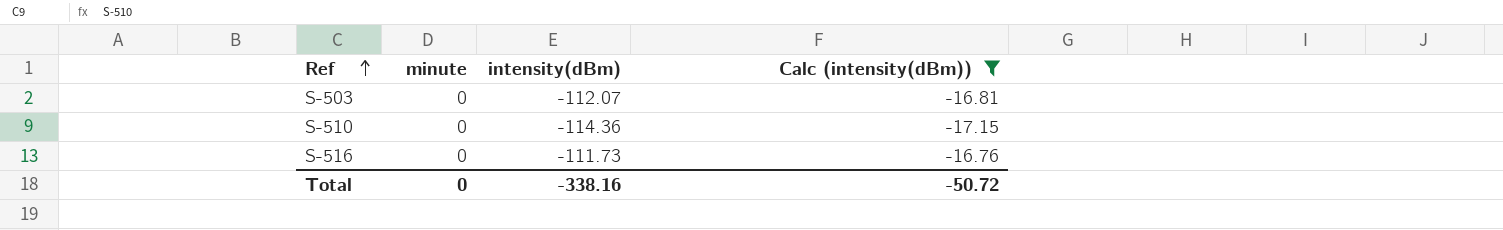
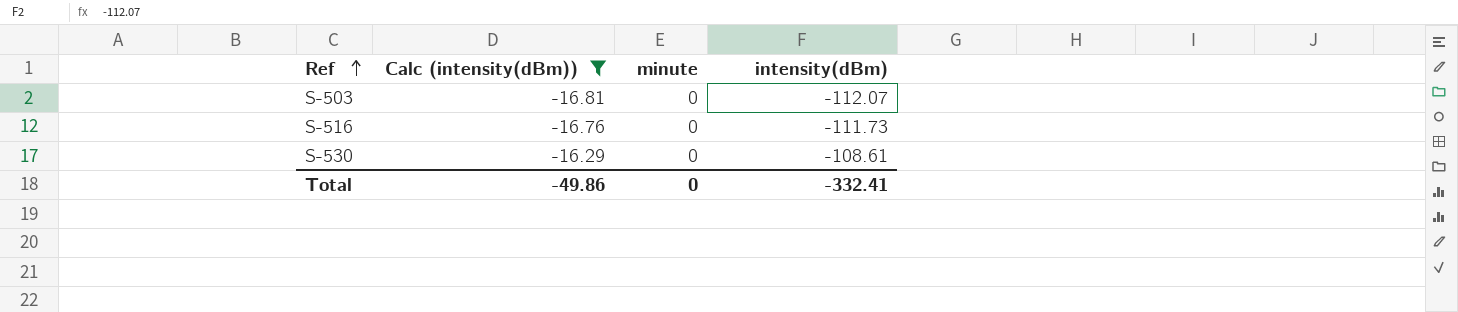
column Calc (intensity(dBm)) | position: 4 -> 2
row S-510: 0 | -114.36 | -17.15 -> none
row S-530: none -> -16.29 | 0 | -108.61
Total | Calc (intensity(dBm)): -50.72 -> -49.86
Total | intensity(dBm): -338.16 -> -332.41

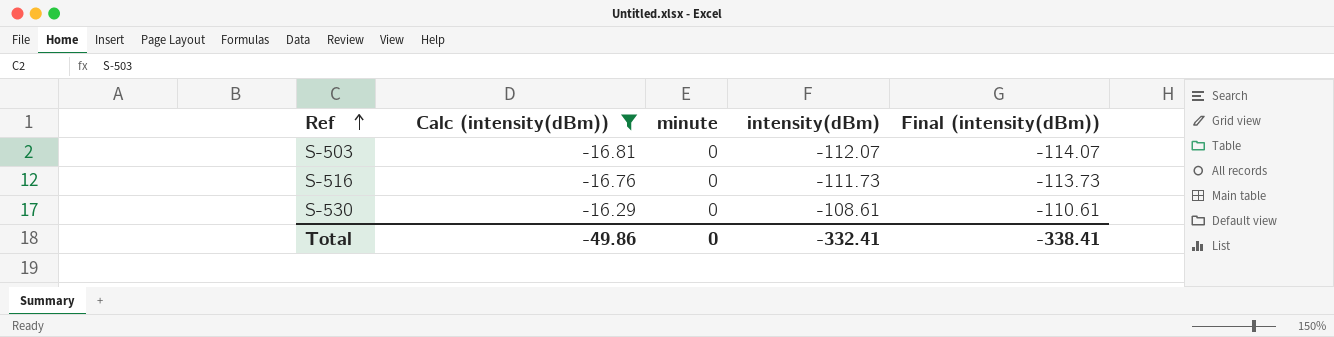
column Final (intensity(dBm)) | formula: none -> [intensity(dBm)] - 2

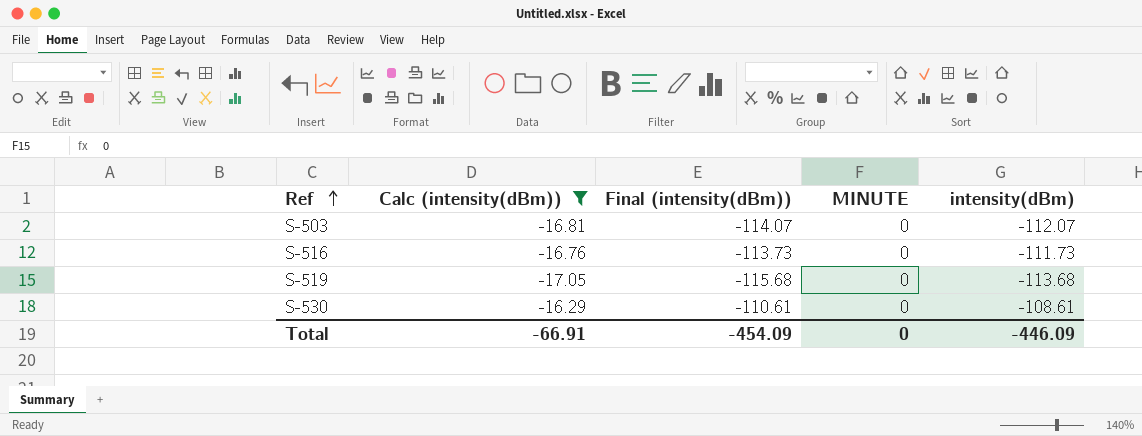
column Final (intensity(dBm)) | position: 5 -> 3
column name: minute -> MINUTE
row S-519: none -> -17.05 | -115.68 | 0 | -113.68
Total | Calc (intensity(dBm)): -49.86 -> -66.91
Total | Final (intensity(dBm)): -338.41 -> -454.09
Total | intensity(dBm): -332.41 -> -446.09

